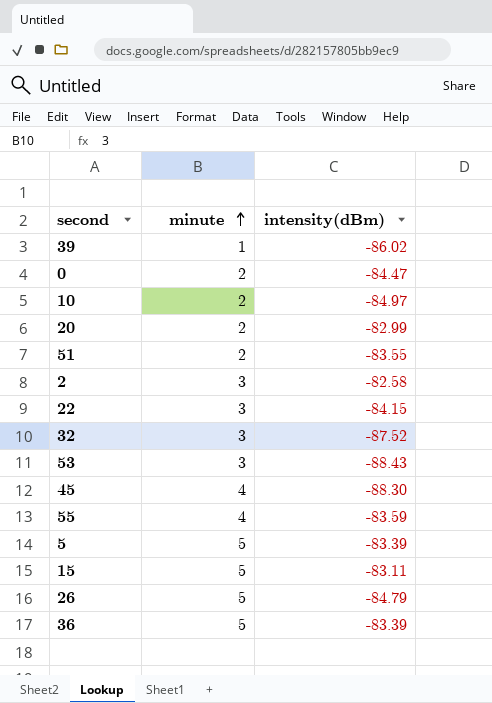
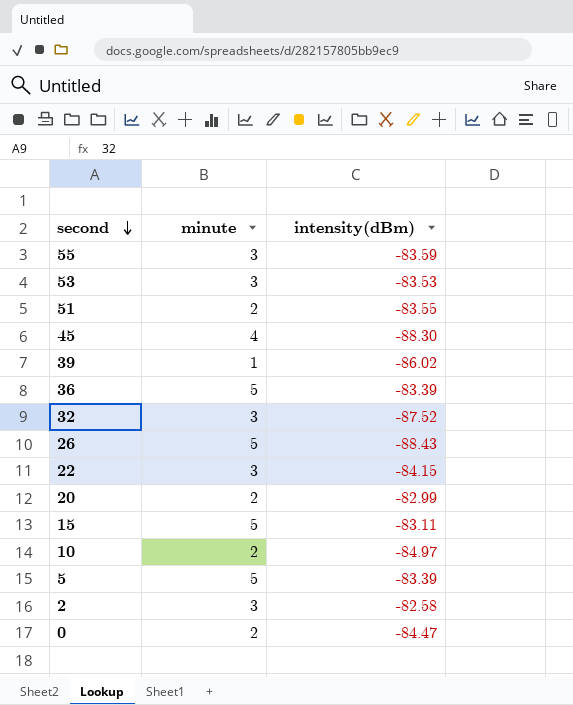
row order: minute ascending -> second descending
55 | minute: 4 -> 3
53 | intensity(dBm): -88.43 -> -83.53
26 | intensity(dBm): -84.79 -> -88.43

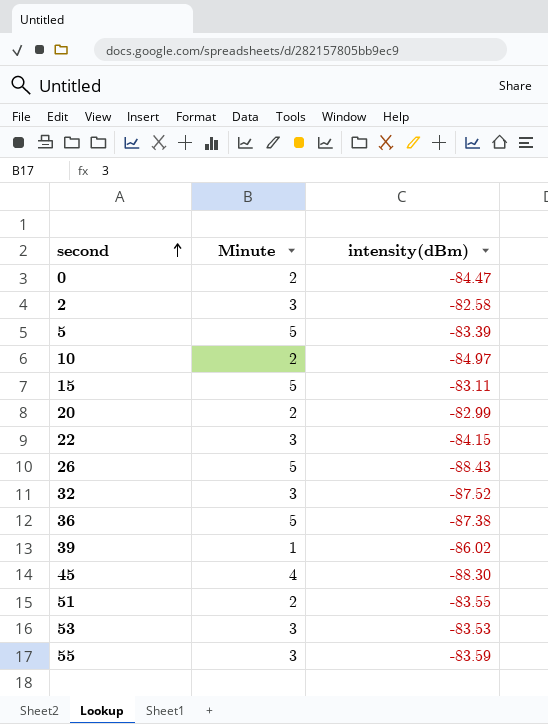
row order: second descending -> second ascending
column name: minute -> Minute
36 | intensity(dBm): -83.39 -> -87.38

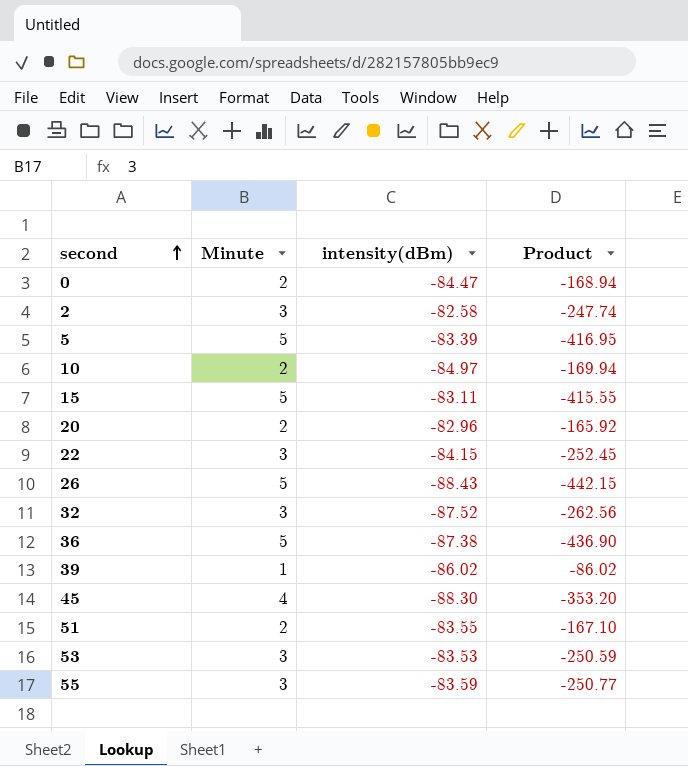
column Product | formula: none -> [Minute] * [intensity(dBm)]
20 | intensity(dBm): -82.99 -> -82.96

